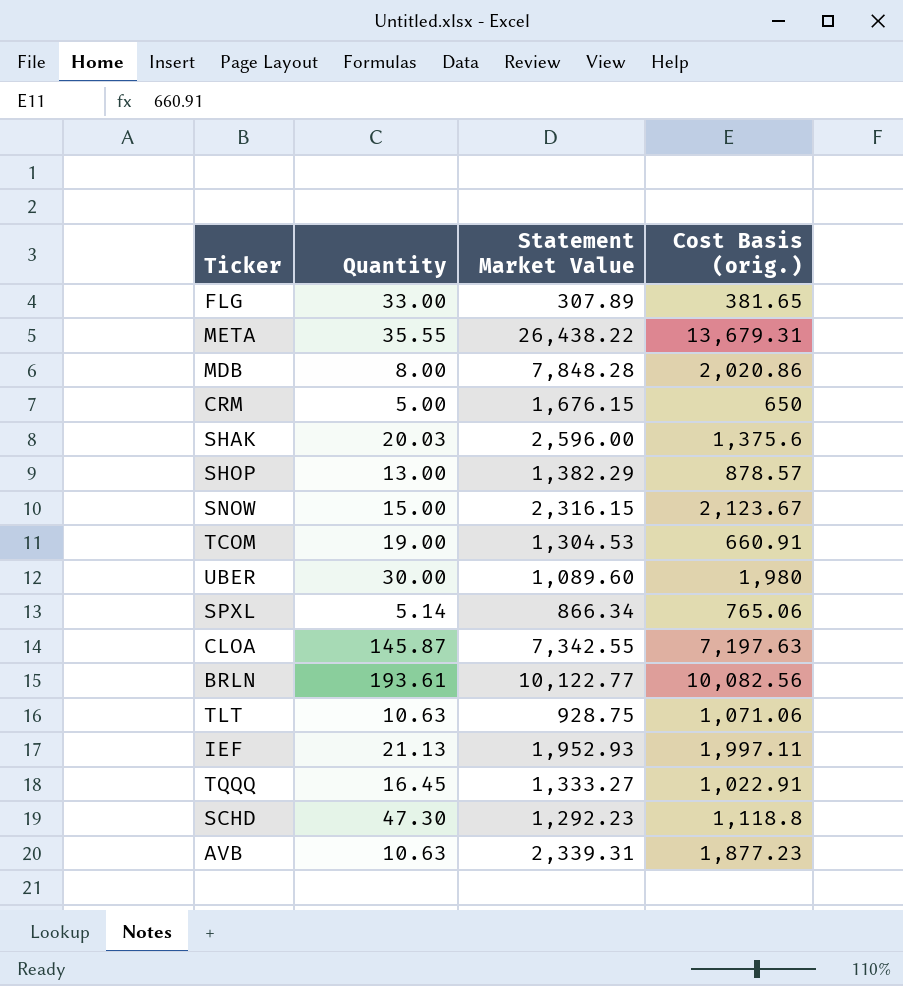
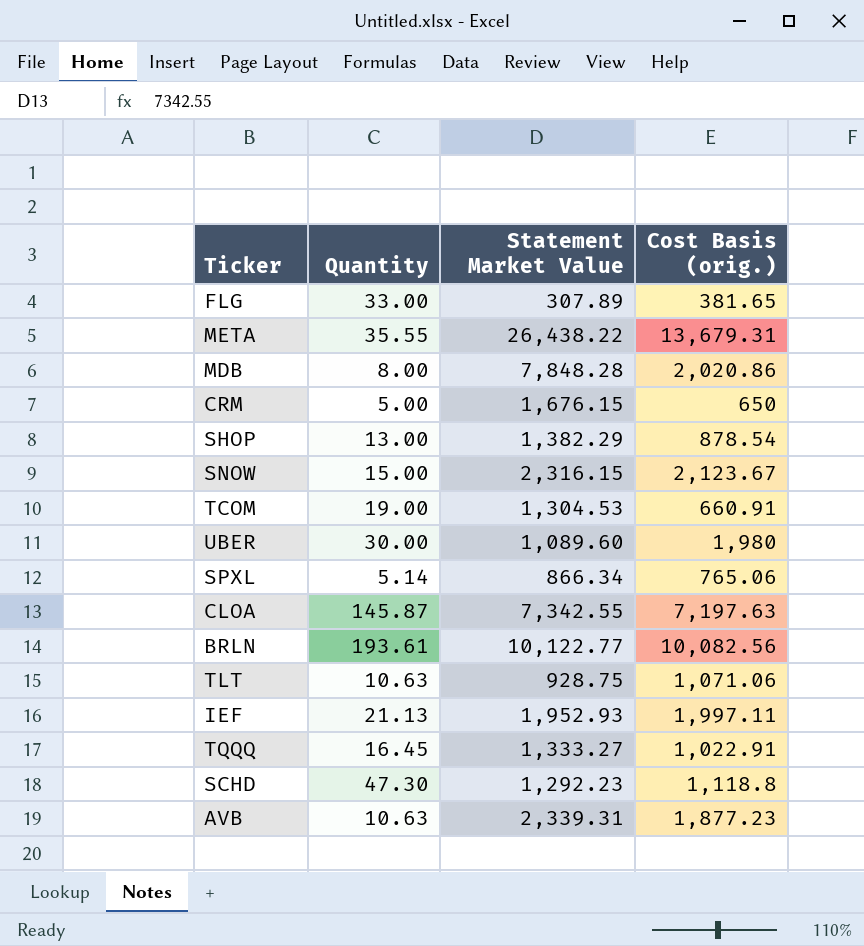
row SHAK: 20.03 | 2,596.00 | 1,375.6 -> none
SHOP | Cost Basis (orig.): 878.57 -> 878.54

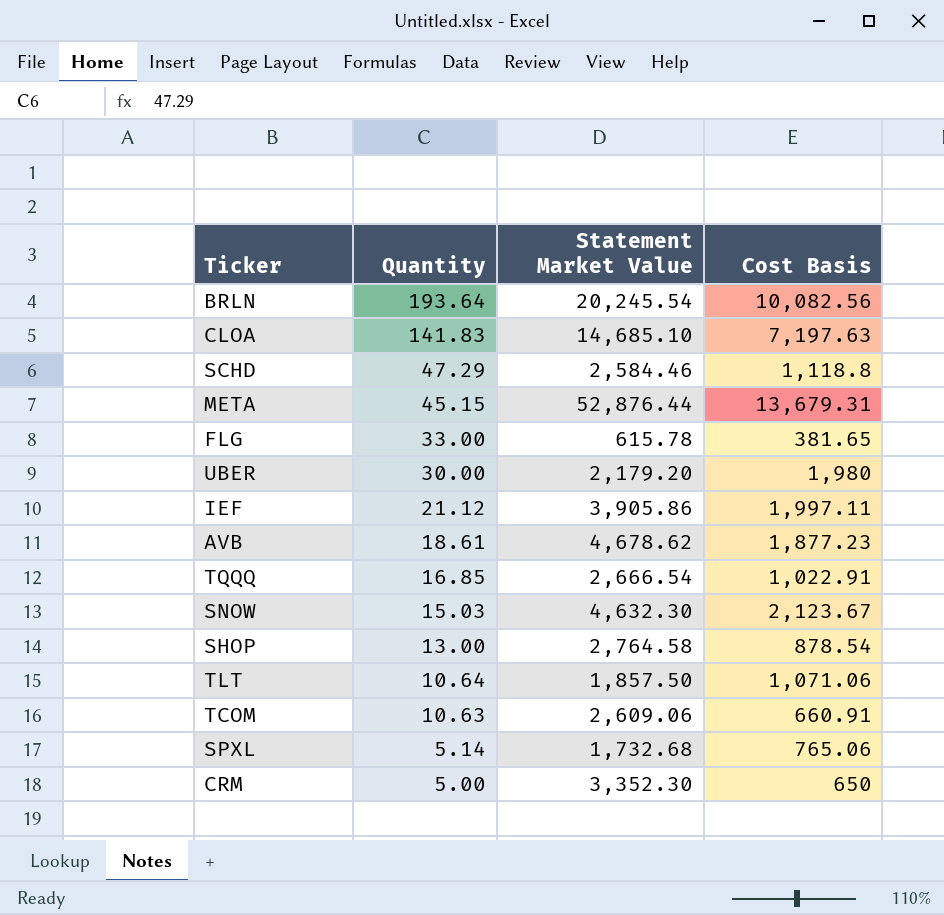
row order: none -> Quantity descending
column name: Cost Basis (orig.) -> Cost Basis
row MDB: 8.00 | 7,848.28 | 2,020.86 -> none
BRLN | Quantity: 193.61 -> 193.64
BRLN | Statement Market Value: 10,122.77 -> 20,245.54
CLOA | Quantity: 145.87 -> 141.83
CLOA | Statement Market Value: 7,342.55 -> 14,685.10
SCHD | Quantity: 47.30 -> 47.29
SCHD | Statement Market Value: 1,292.23 -> 2,584.46
META | Quantity: 35.55 -> 45.15
META | Statement Market Value: 26,438.22 -> 52,876.44
FLG | Statement Market Value: 307.89 -> 615.78
UBER | Statement Market Value: 1,089.60 -> 2,179.20
IEF | Quantity: 21.13 -> 21.12
IEF | Statement Market Value: 1,952.93 -> 3,905.86
AVB | Quantity: 10.63 -> 18.61
AVB | Statement Market Value: 2,339.31 -> 4,678.62
TQQQ | Quantity: 16.45 -> 16.85
TQQQ | Statement Market Value: 1,333.27 -> 2,666.54
SNOW | Quantity: 15.00 -> 15.03
SNOW | Statement Market Value: 2,316.15 -> 4,632.30
SHOP | Statement Market Value: 1,382.29 -> 2,764.58
TLT | Quantity: 10.63 -> 10.64
TLT | Statement Market Value: 928.75 -> 1,857.50
TCOM | Quantity: 19.00 -> 10.63
TCOM | Statement Market Value: 1,304.53 -> 2,609.06
SPXL | Statement Market Value: 866.34 -> 1,732.68
CRM | Statement Market Value: 1,676.15 -> 3,352.30

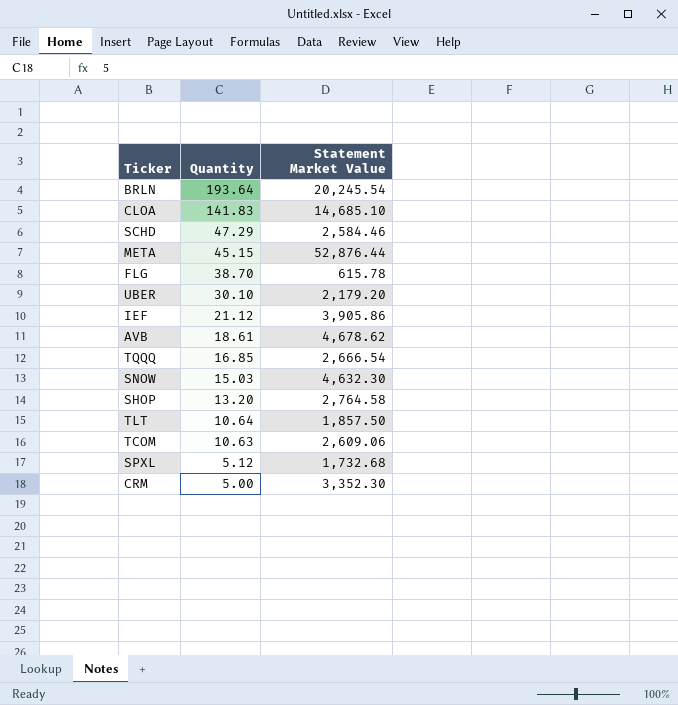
column Cost Basis | position: 4 -> none
FLG | Quantity: 33.00 -> 38.70
UBER | Quantity: 30.00 -> 30.10
SHOP | Quantity: 13.00 -> 13.20
SPXL | Quantity: 5.14 -> 5.12

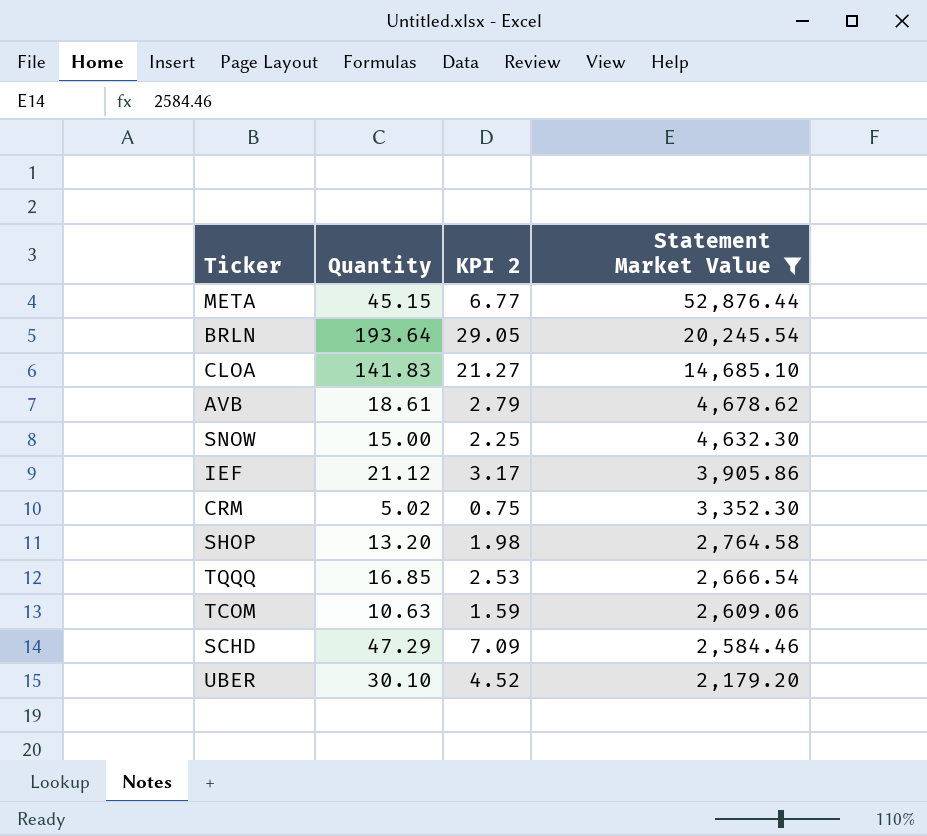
filter: none -> Statement Market Value >= 2,179.20
row order: Quantity descending -> Statement Market Value descending
column KPI 2 | formula: none -> [Quantity] * 0.15
SNOW | Quantity: 15.03 -> 15.00
CRM | Quantity: 5.00 -> 5.02

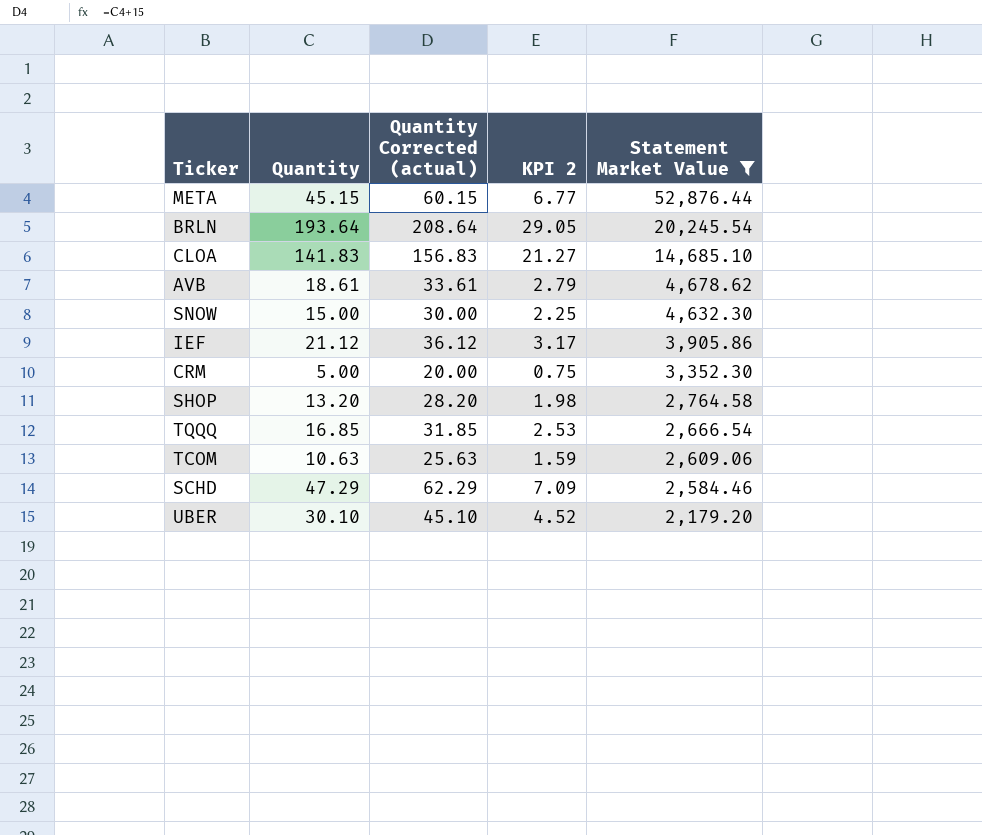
column Quantity Corrected (actual) | formula: none -> [Quantity] + 15
CRM | Quantity: 5.02 -> 5.00

